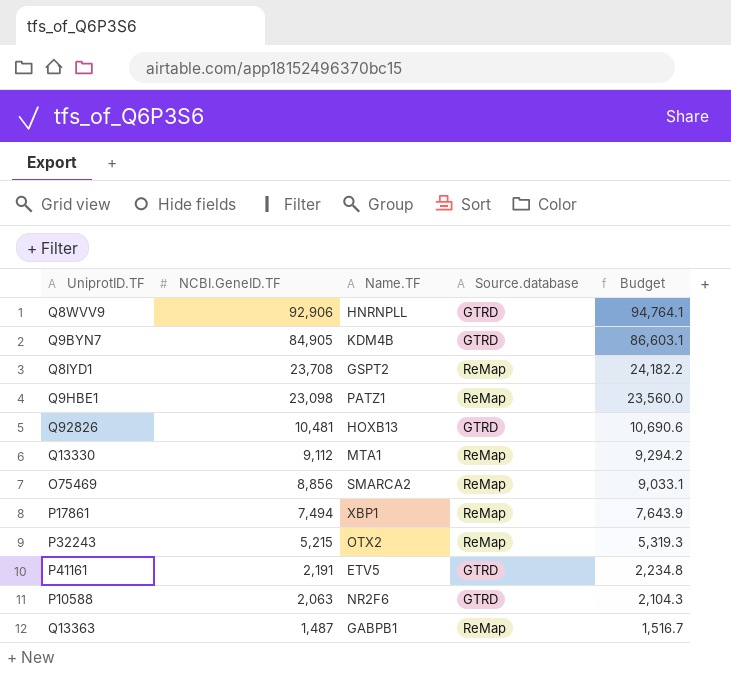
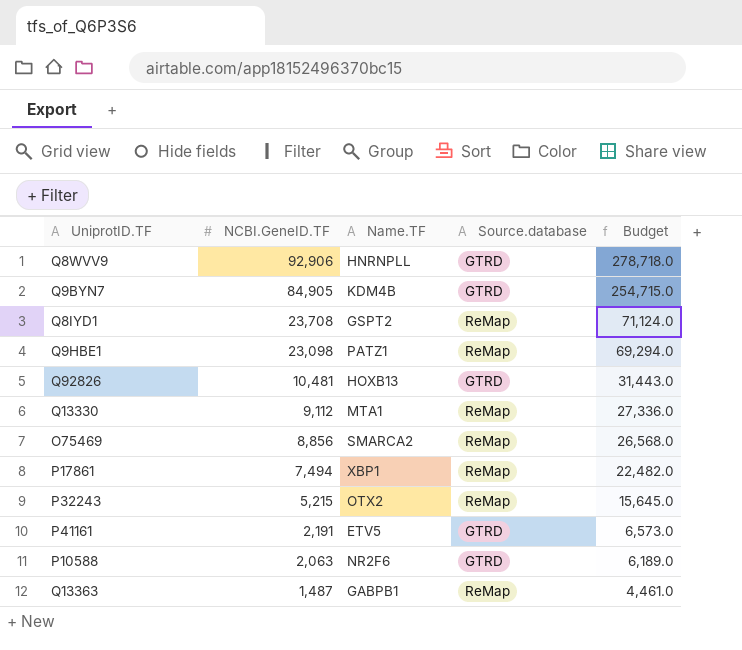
column Budget | formula: [NCBI.GeneID.TF] * 1.02 -> [NCBI.GeneID.TF] * 3

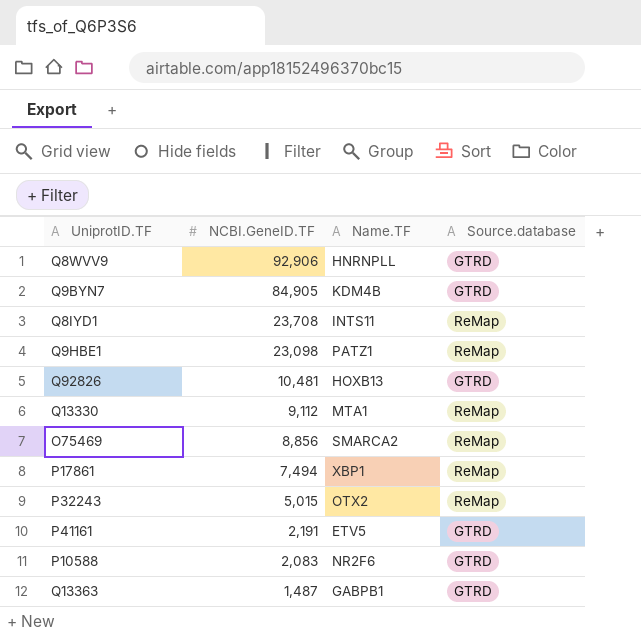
column Budget | formula: [NCBI.GeneID.TF] * 3 -> none
Q8IYD1 | Name.TF: GSPT2 -> INTS11
P32243 | NCBI.GeneID.TF: 5,215 -> 5,015
P10588 | NCBI.GeneID.TF: 2,063 -> 2,083
Q13363 | Source.database: ReMap -> GTRD

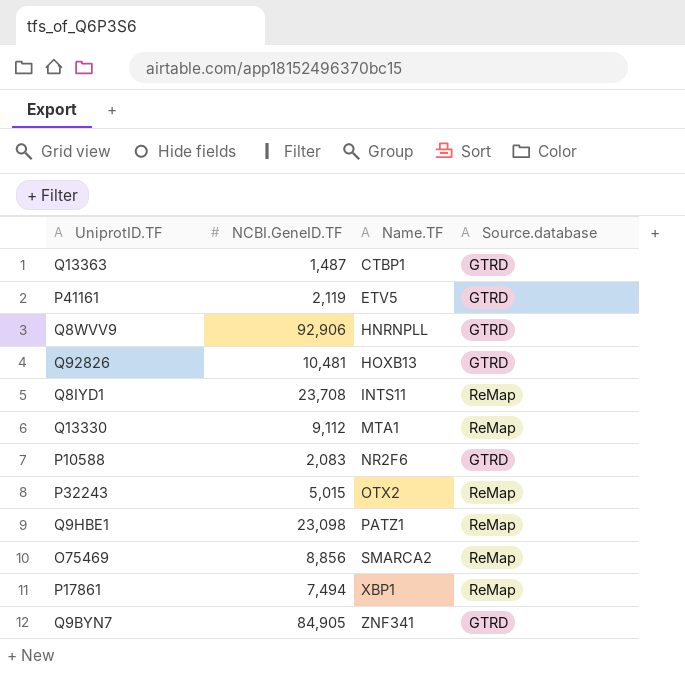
row order: NCBI.GeneID.TF descending -> Name.TF ascending
Q13363 | Name.TF: GABPB1 -> CTBP1
P41161 | NCBI.GeneID.TF: 2,191 -> 2,119
Q9BYN7 | Name.TF: KDM4B -> ZNF341

